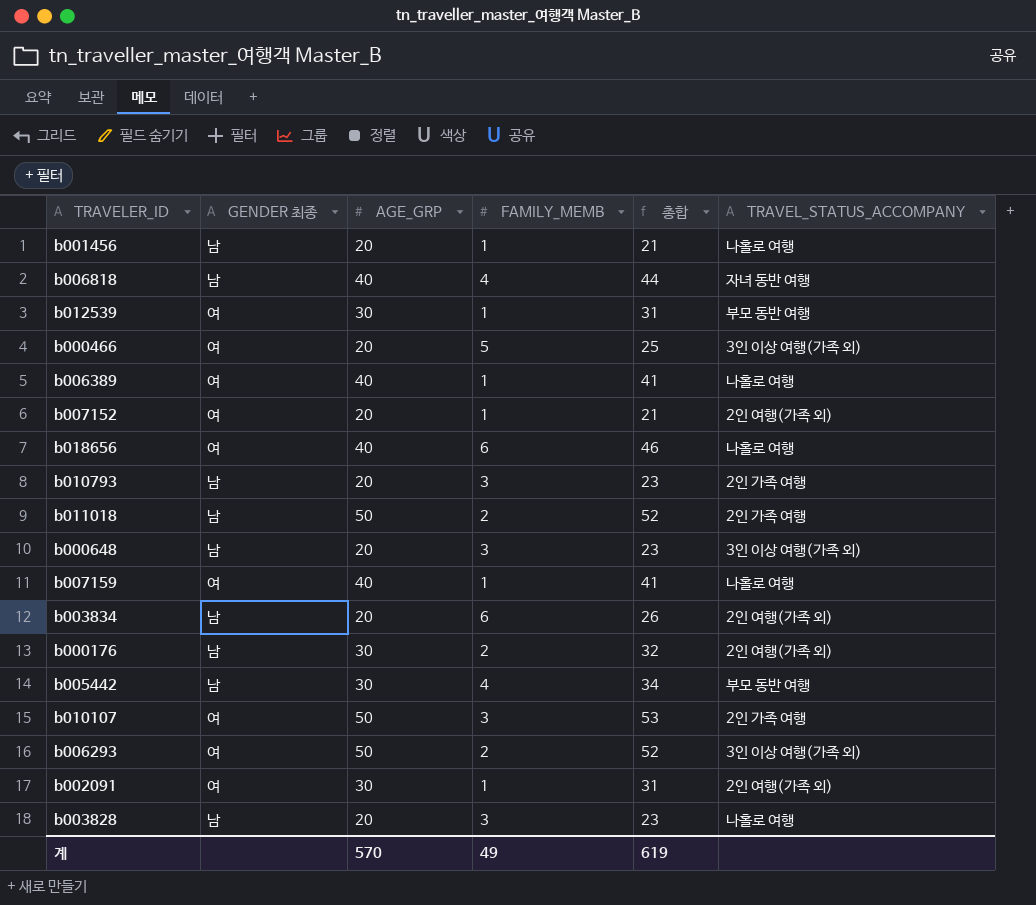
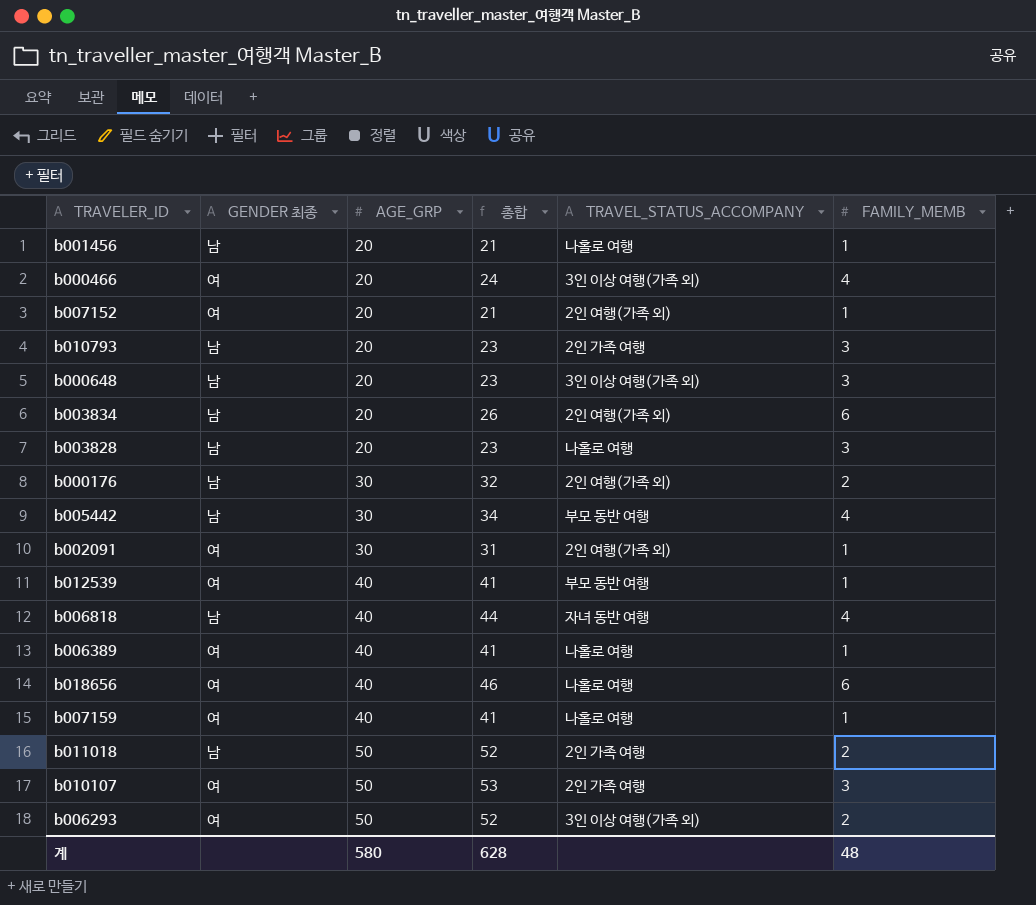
row order: none -> AGE_GRP ascending
column FAMILY_MEMB | position: 4 -> 6
b000466 | 총합: 25 -> 24
b000466 | FAMILY_MEMB: 5 -> 4
b012539 | AGE_GRP: 30 -> 40
b012539 | 총합: 31 -> 41
계 | AGE_GRP: 570 -> 580
계 | 총합: 619 -> 628
계 | FAMILY_MEMB: 49 -> 48

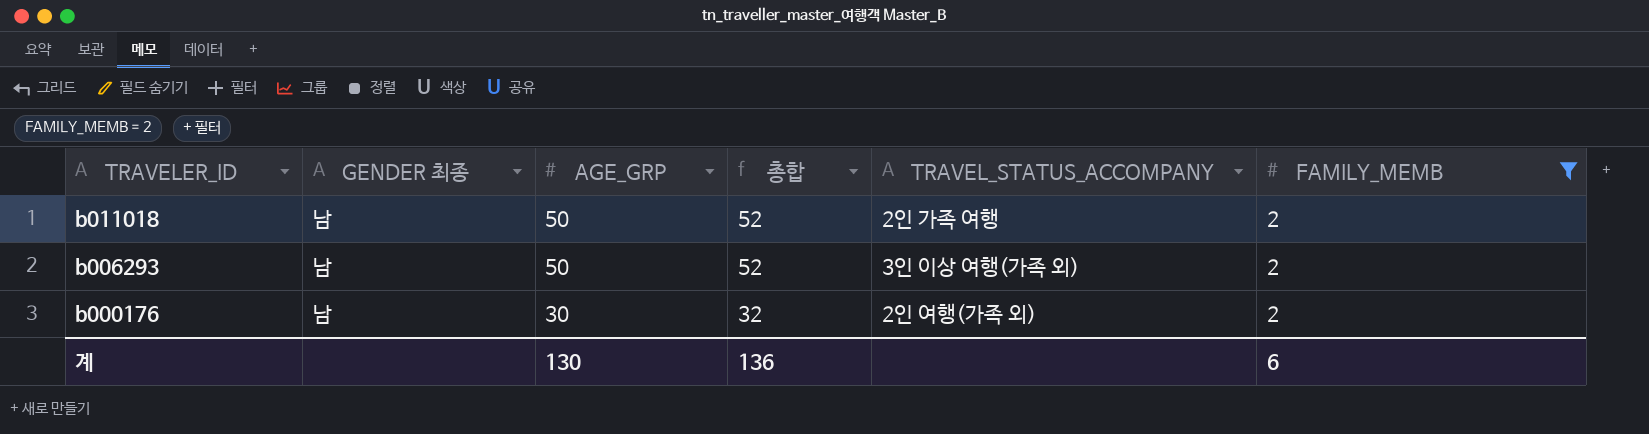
filter: none -> FAMILY_MEMB = 2
row order: AGE_GRP ascending -> TRAVELER_ID descending
b006293 | GENDER 최종: 여 -> 남
계 | AGE_GRP: 580 -> 130
계 | 총합: 628 -> 136
계 | FAMILY_MEMB: 48 -> 6

